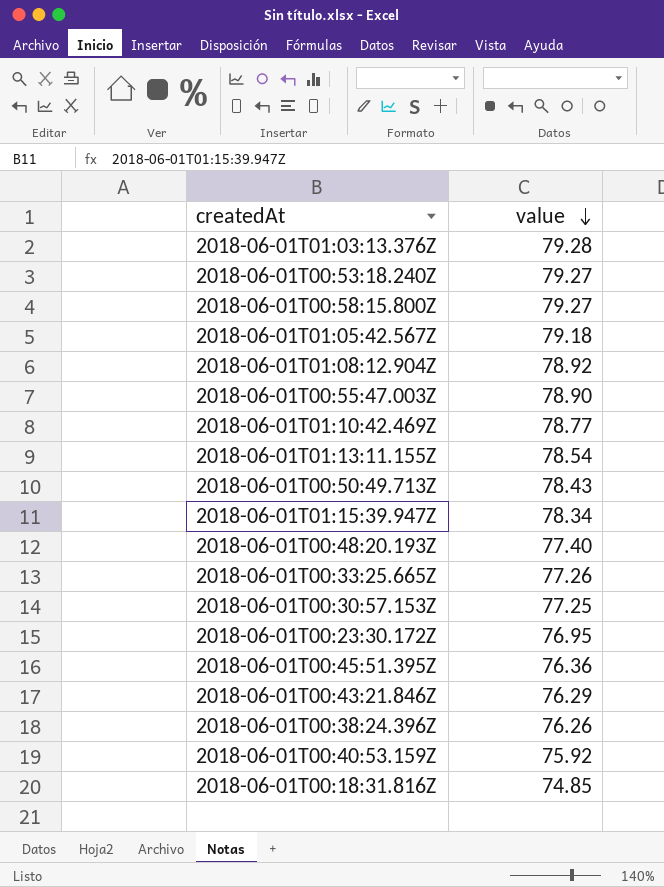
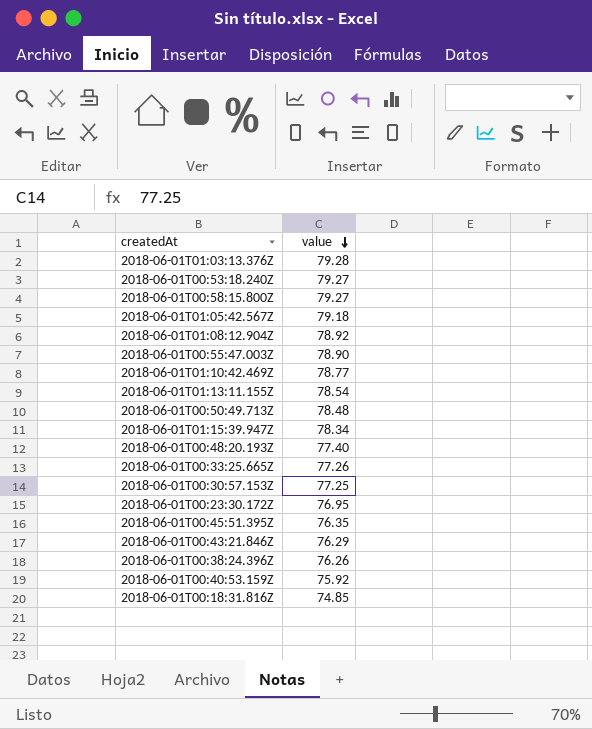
2018-06-01T00:50:49.713Z | value: 78.43 -> 78.48
2018-06-01T00:45:51.395Z | value: 76.36 -> 76.35

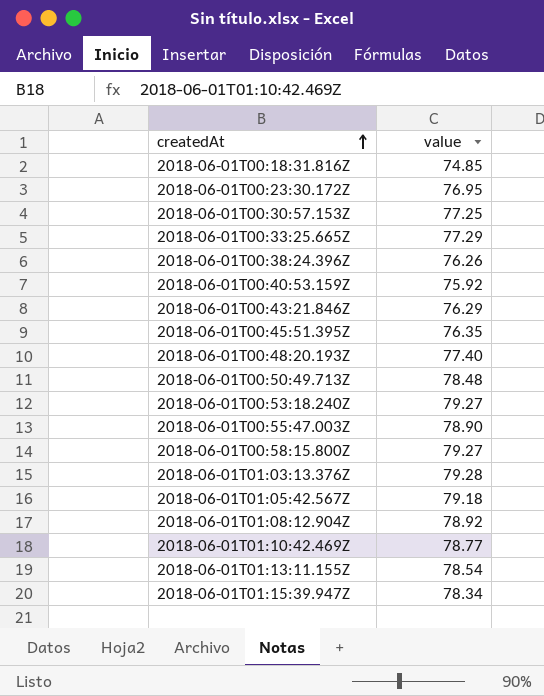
row order: value descending -> createdAt ascending
2018-06-01T00:33:25.665Z | value: 77.26 -> 77.29

